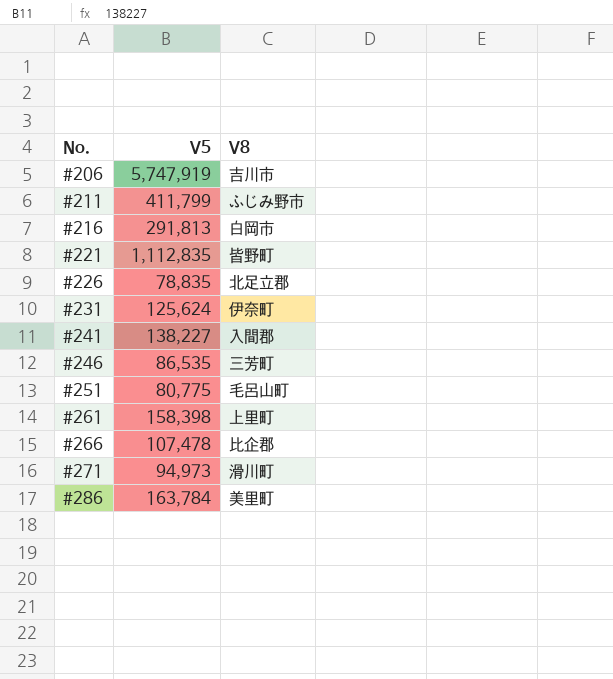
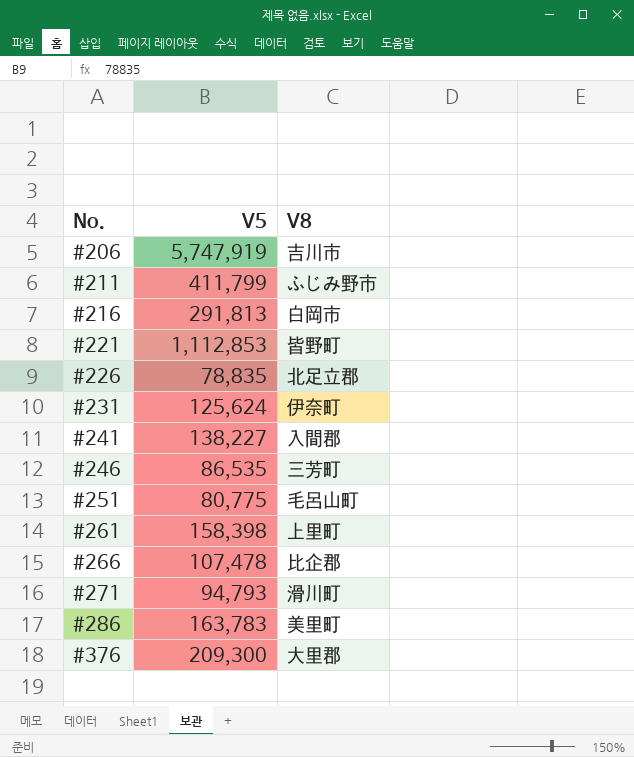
#221 | V5: 1,112,835 -> 1,112,853
#271 | V5: 94,973 -> 94,793
#286 | V5: 163,784 -> 163,783
row #376: none -> 209,300 | 大里郡

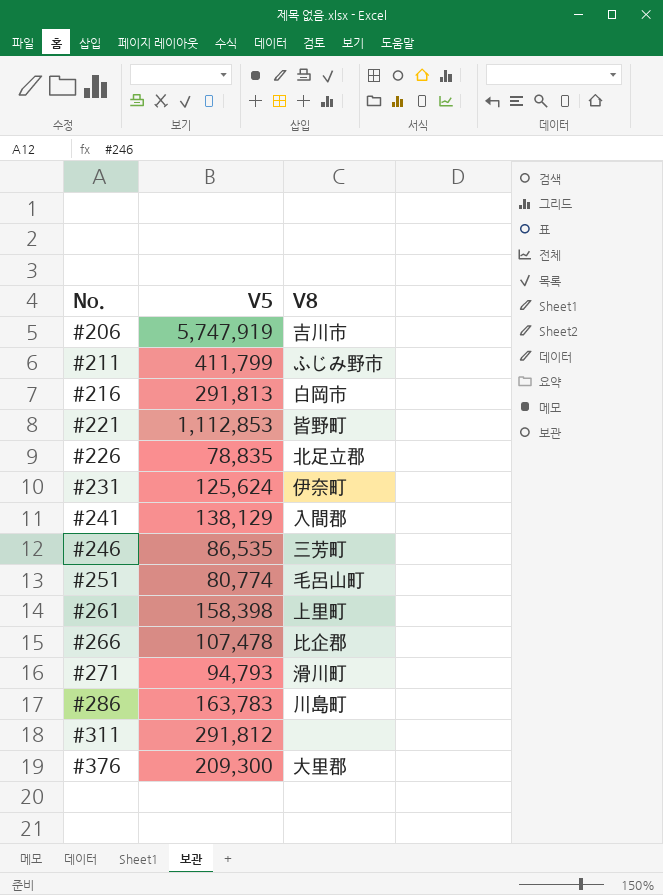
#241 | V5: 138,227 -> 138,129
#251 | V5: 80,775 -> 80,774
#286 | V8: 美里町 -> 川島町
row #311: none -> 291,812 | none

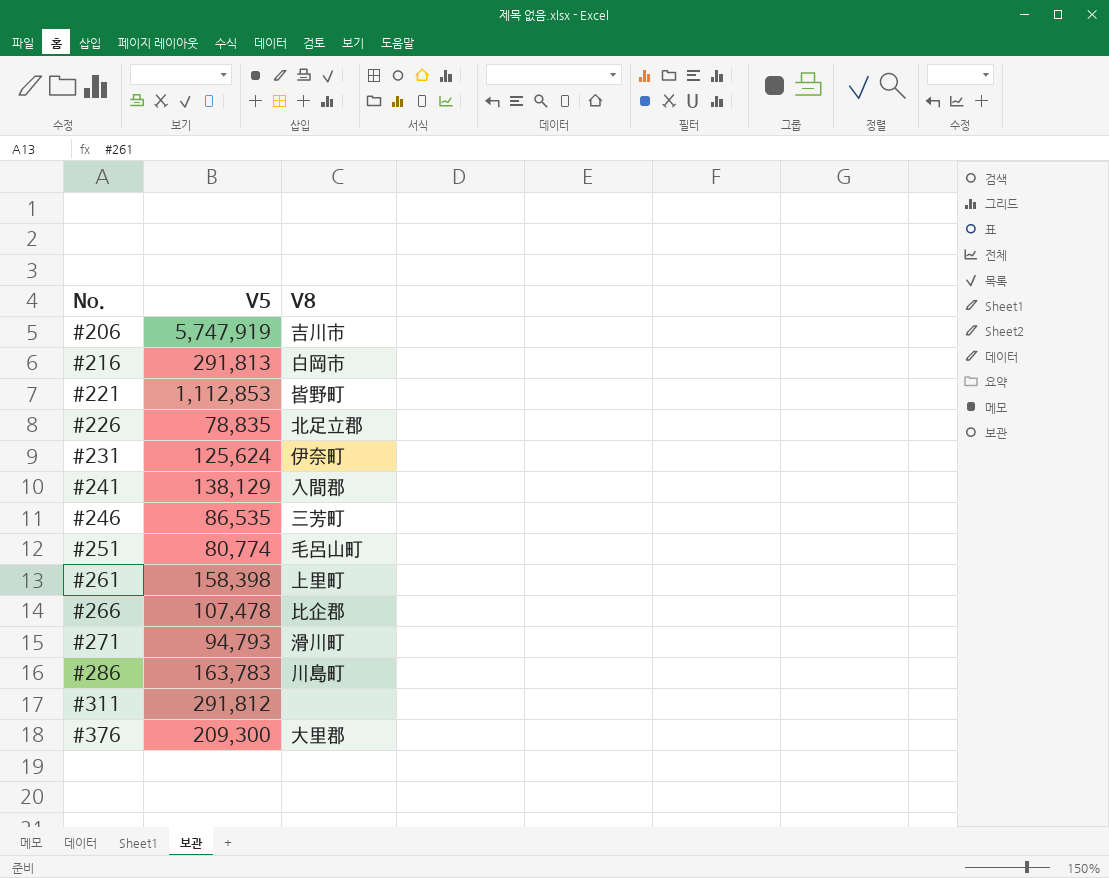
row #211: 411,799 | ふじみ野市 -> none

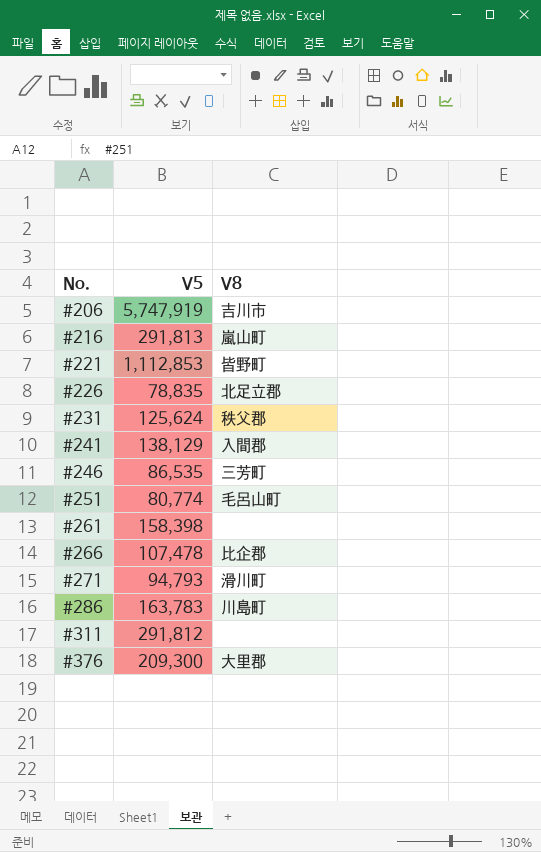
#216 | V8: 白岡市 -> 嵐山町
#231 | V8: 伊奈町 -> 秩父郡
#261 | V8: 上里町 -> none

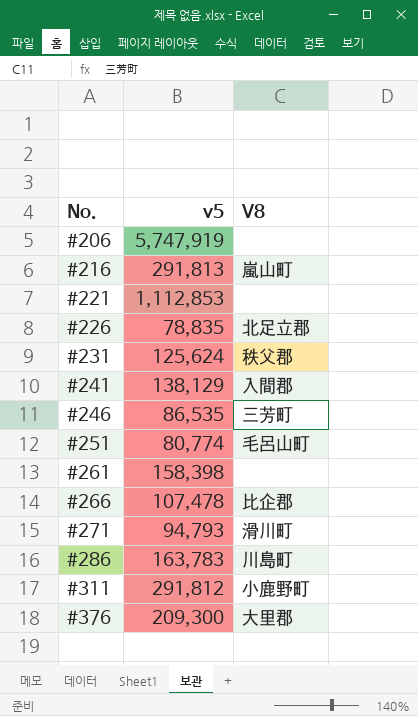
column name: V5 -> v5
#206 | V8: 吉川市 -> none
#221 | V8: 皆野町 -> none
#311 | V8: none -> 小鹿野町

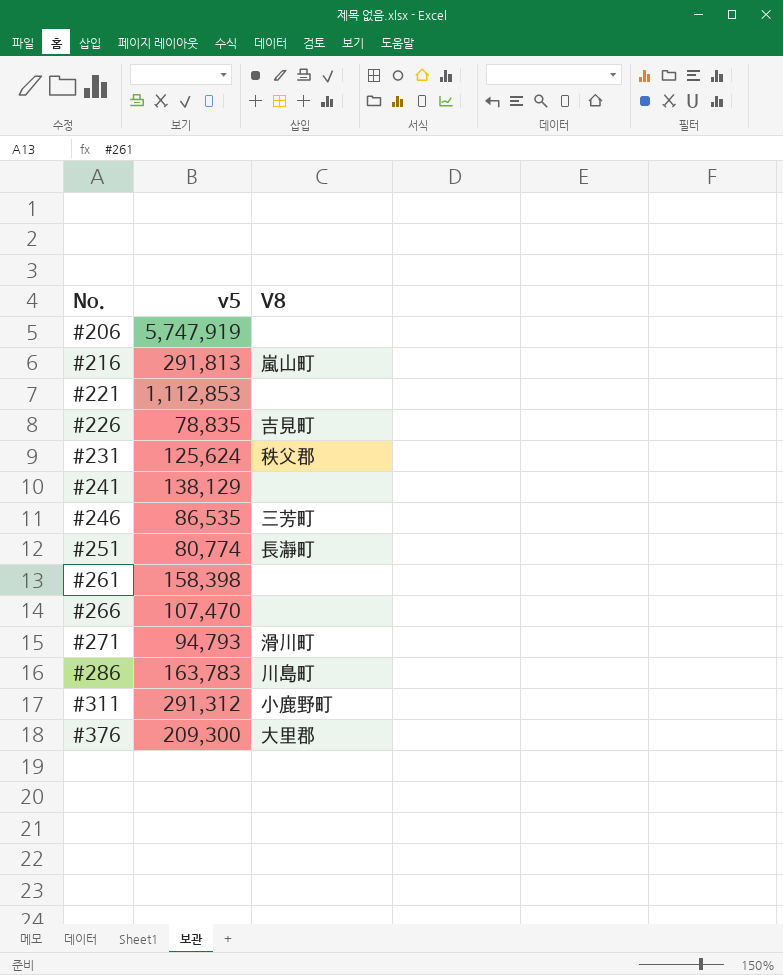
#226 | V8: 北足立郡 -> 吉見町
#241 | V8: 入間郡 -> none
#251 | V8: 毛呂山町 -> 長瀞町
#266 | v5: 107,478 -> 107,470
#266 | V8: 比企郡 -> none
#311 | v5: 291,812 -> 291,312

